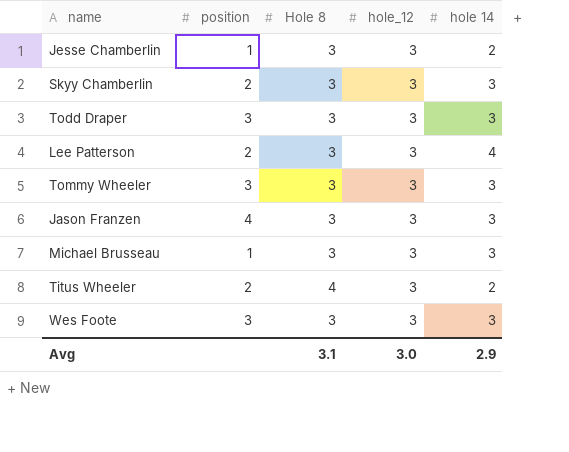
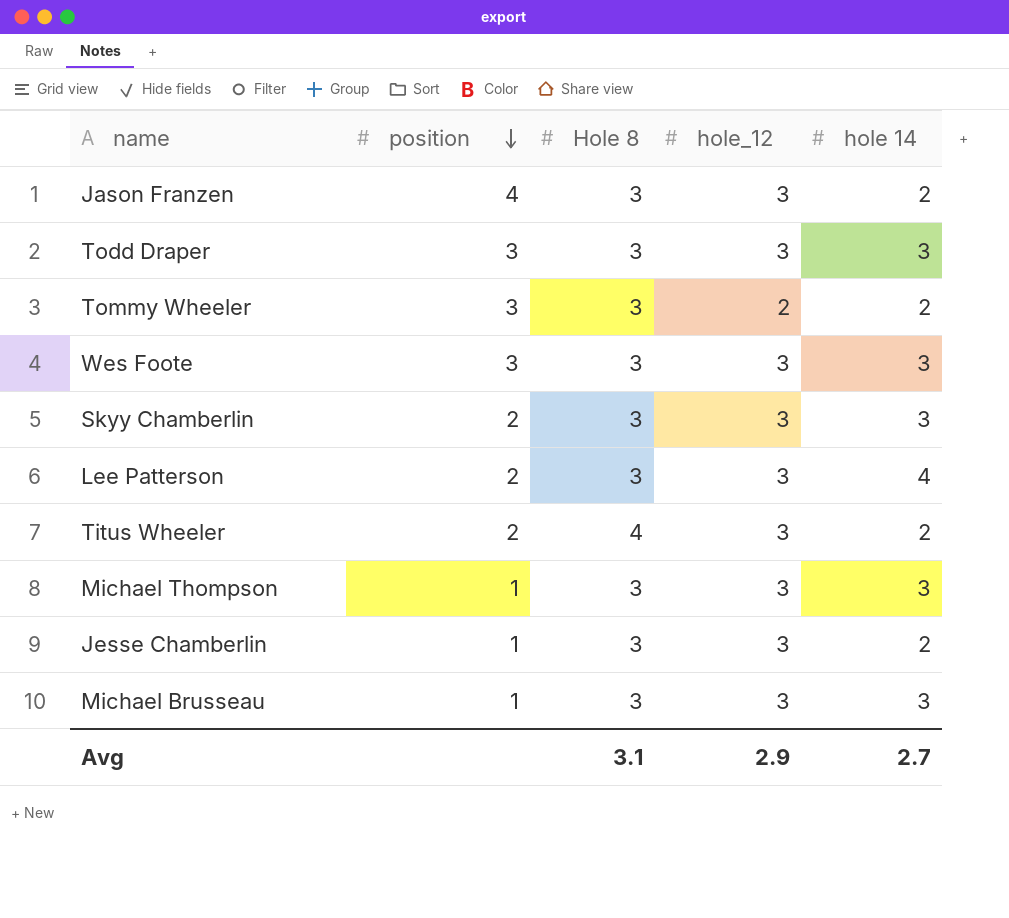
row order: none -> position descending
Jason Franzen | hole 14: 3 -> 2
Tommy Wheeler | hole_12: 3 -> 2
Tommy Wheeler | hole 14: 3 -> 2
row Michael Thompson: none -> 1 | 3 | 3 | 3
Avg | hole_12: 3.0 -> 2.9
Avg | hole 14: 2.9 -> 2.7

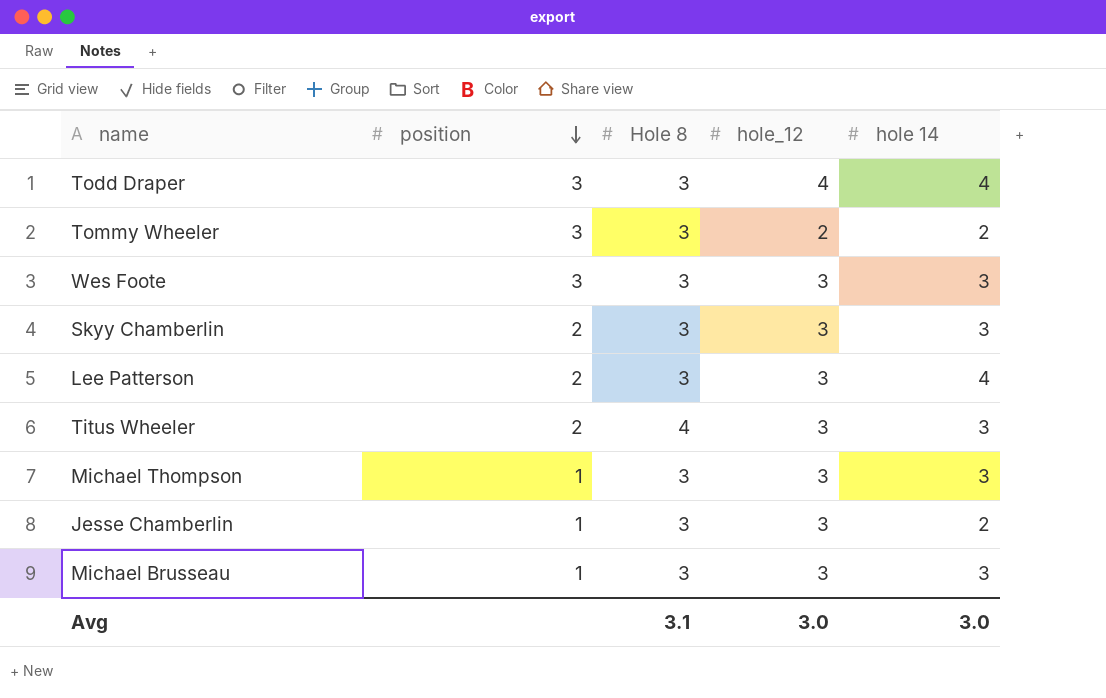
row Jason Franzen: 4 | 3 | 3 | 2 -> none
Todd Draper | hole_12: 3 -> 4
Todd Draper | hole 14: 3 -> 4
Titus Wheeler | hole 14: 2 -> 3
Avg | hole_12: 2.9 -> 3.0
Avg | hole 14: 2.7 -> 3.0

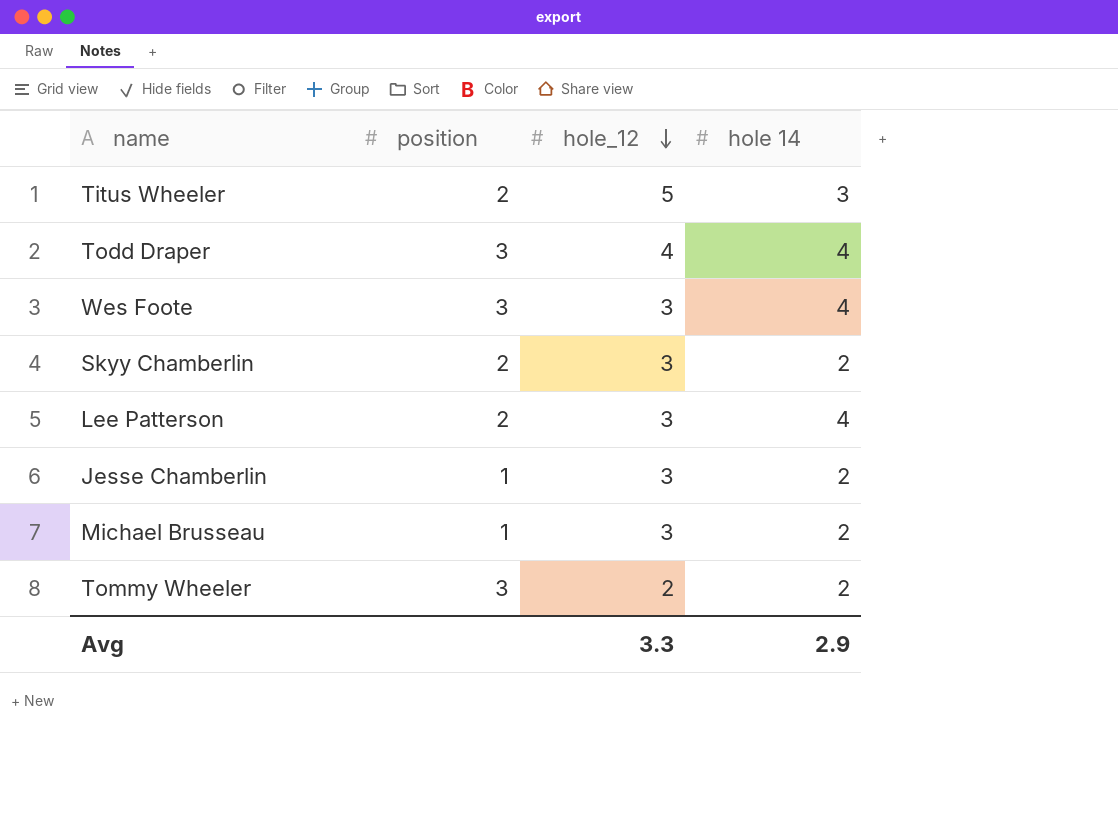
row order: position descending -> hole_12 descending
column Hole 8 | position: 3 -> none
row Michael Thompson: 1 | 3 | 3 | 3 -> none
Titus Wheeler | hole_12: 3 -> 5
Wes Foote | hole 14: 3 -> 4
Skyy Chamberlin | hole 14: 3 -> 2
Michael Brusseau | hole 14: 3 -> 2
Avg | hole_12: 3.0 -> 3.3
Avg | hole 14: 3.0 -> 2.9

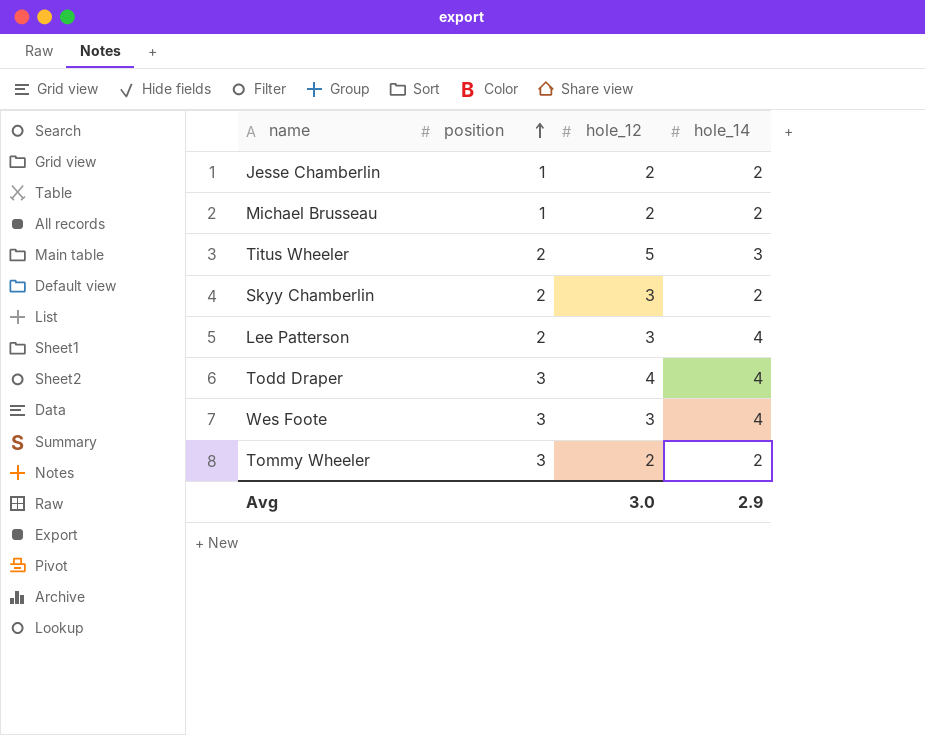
row order: hole_12 descending -> position ascending
column name: hole 14 -> hole_14
Jesse Chamberlin | hole_12: 3 -> 2
Michael Brusseau | hole_12: 3 -> 2
Avg | hole_12: 3.3 -> 3.0

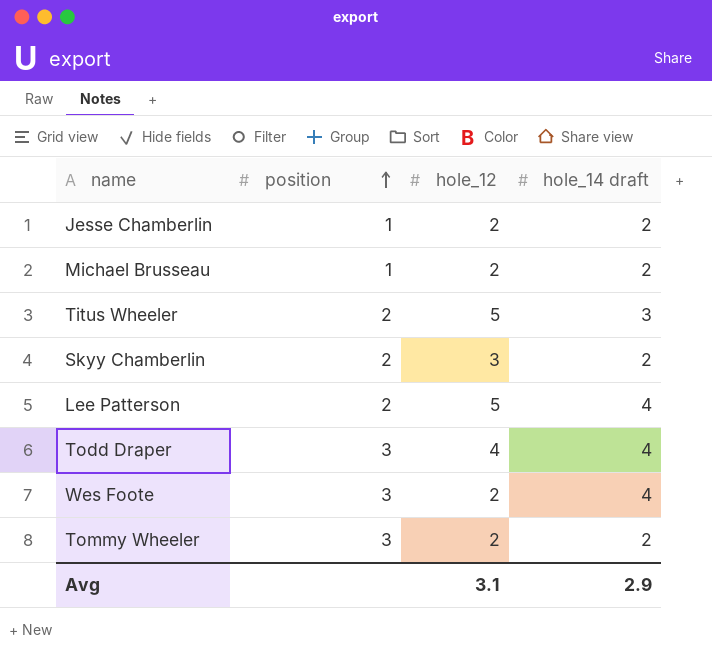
column name: hole_14 -> hole_14 draft
Lee Patterson | hole_12: 3 -> 5
Wes Foote | hole_12: 3 -> 2
Avg | hole_12: 3.0 -> 3.1

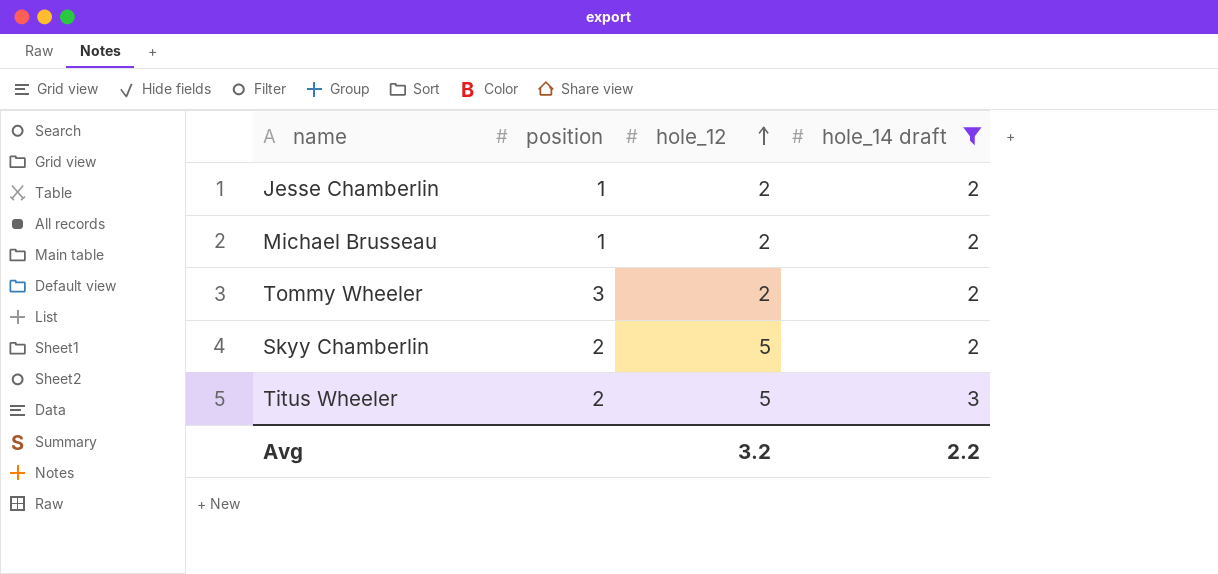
filter: none -> hole_14 draft != 4
row order: position ascending -> hole_12 ascending
Skyy Chamberlin | hole_12: 3 -> 5
Avg | hole_12: 3.1 -> 3.2
Avg | hole_14 draft: 2.9 -> 2.2

